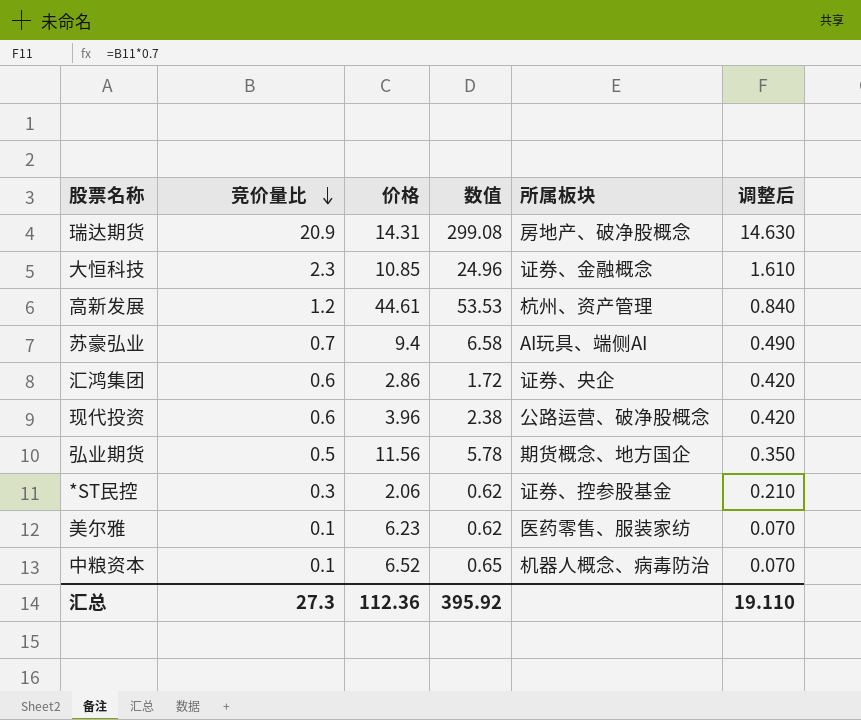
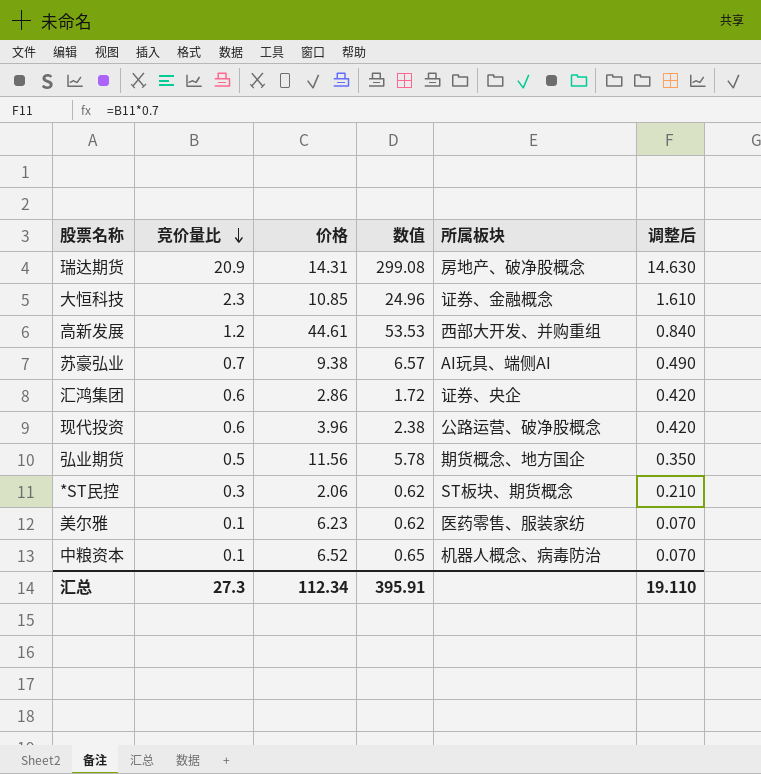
高新发展 | 所属板块: 杭州、资产管理 -> 西部大开发、并购重组
苏豪弘业 | 价格: 9.4 -> 9.38
苏豪弘业 | 数值: 6.58 -> 6.57
*ST民控 | 所属板块: 证券、控参股基金 -> ST板块、期货概念
汇总 | 价格: 112.36 -> 112.34
汇总 | 数值: 395.92 -> 395.91

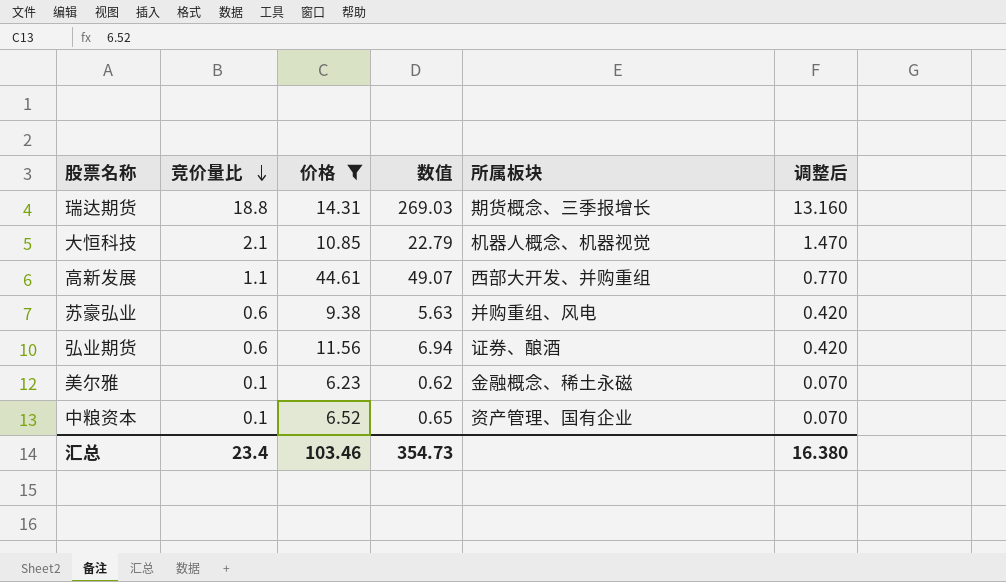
filter: none -> 价格 >= 6.23
瑞达期货 | 竞价量比: 20.9 -> 18.8
瑞达期货 | 数值: 299.08 -> 269.03
瑞达期货 | 所属板块: 房地产、破净股概念 -> 期货概念、三季报增长
瑞达期货 | 调整后: 14.630 -> 13.160
大恒科技 | 竞价量比: 2.3 -> 2.1
大恒科技 | 数值: 24.96 -> 22.79
大恒科技 | 所属板块: 证券、金融概念 -> 机器人概念、机器视觉
大恒科技 | 调整后: 1.610 -> 1.470
高新发展 | 竞价量比: 1.2 -> 1.1
高新发展 | 数值: 53.53 -> 49.07
高新发展 | 调整后: 0.840 -> 0.770
苏豪弘业 | 竞价量比: 0.7 -> 0.6
苏豪弘业 | 数值: 6.57 -> 5.63
苏豪弘业 | 所属板块: AI玩具、端侧AI -> 并购重组、风电
苏豪弘业 | 调整后: 0.490 -> 0.420
弘业期货 | 竞价量比: 0.5 -> 0.6
弘业期货 | 数值: 5.78 -> 6.94
弘业期货 | 所属板块: 期货概念、地方国企 -> 证券、酿酒
弘业期货 | 调整后: 0.350 -> 0.420
美尔雅 | 所属板块: 医药零售、服装家纺 -> 金融概念、稀土永磁
中粮资本 | 所属板块: 机器人概念、病毒防治 -> 资产管理、国有企业
汇总 | 竞价量比: 27.3 -> 23.4
汇总 | 价格: 112.34 -> 103.46
汇总 | 数值: 395.91 -> 354.73
汇总 | 调整后: 19.110 -> 16.380

